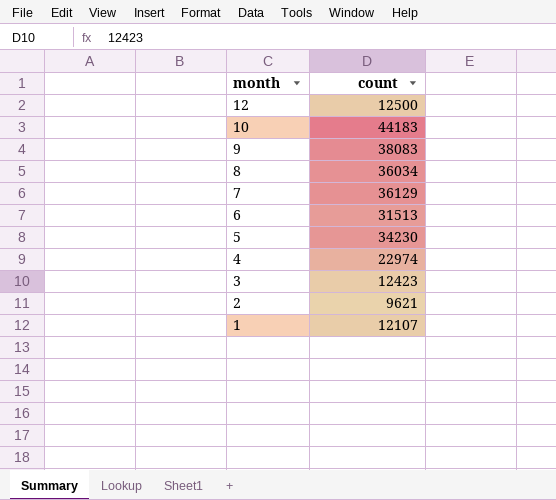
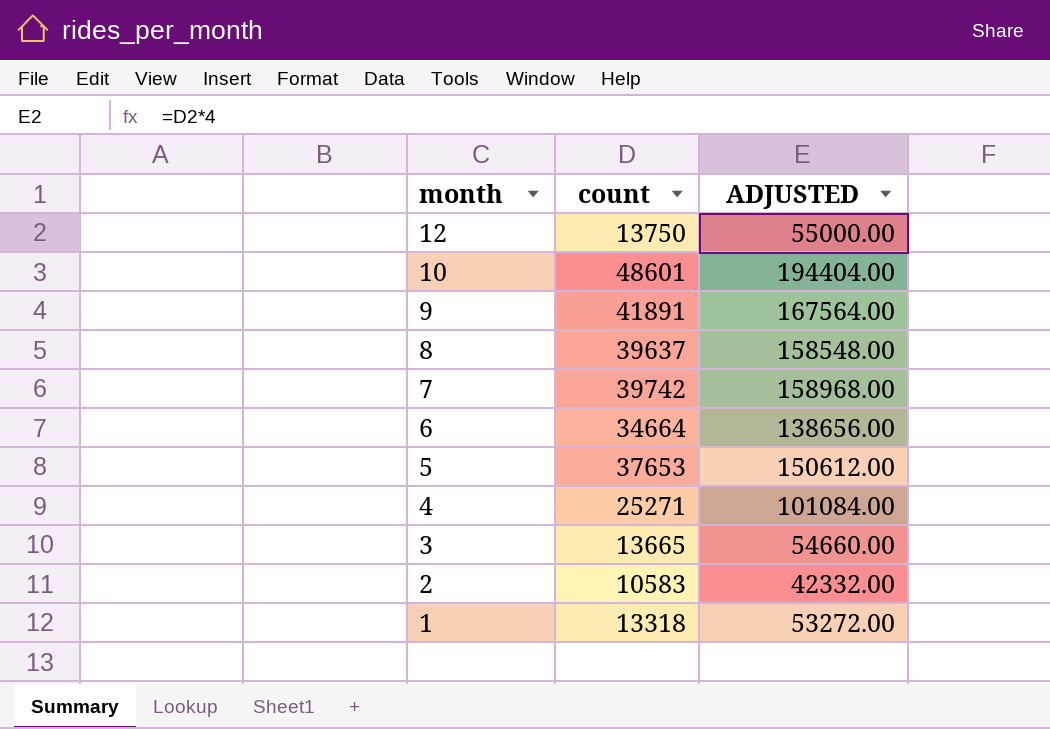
column ADJUSTED | formula: none -> [count] * 4
12 | count: 12500 -> 13750
10 | count: 44183 -> 48601
9 | count: 38083 -> 41891
8 | count: 36034 -> 39637
7 | count: 36129 -> 39742
6 | count: 31513 -> 34664
5 | count: 34230 -> 37653
4 | count: 22974 -> 25271
3 | count: 12423 -> 13665
2 | count: 9621 -> 10583
1 | count: 12107 -> 13318

